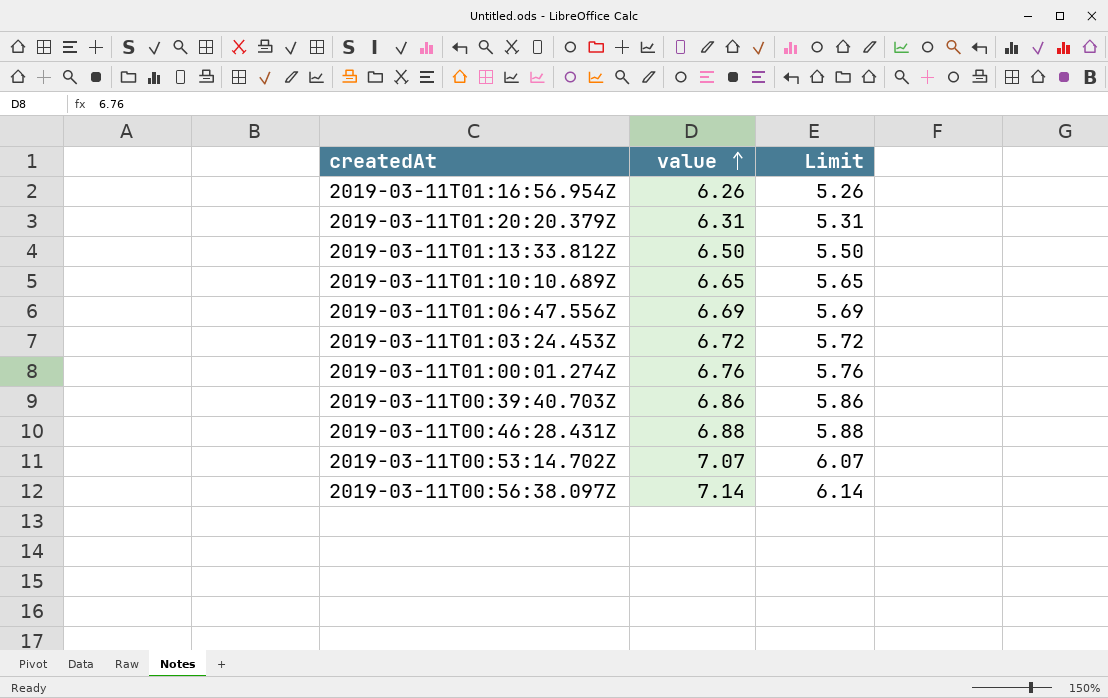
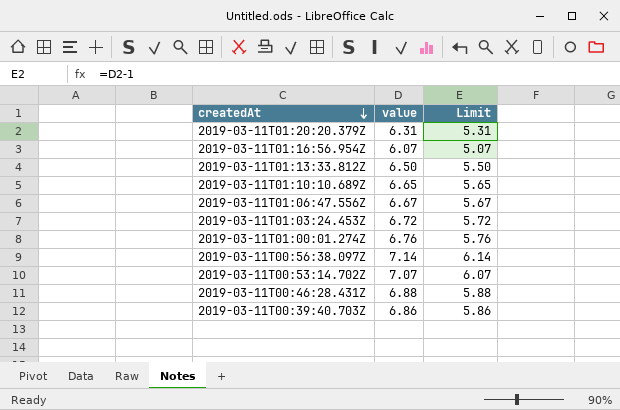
row order: value ascending -> createdAt descending
2019-03-11T01:16:56.954Z | value: 6.26 -> 6.07
2019-03-11T01:16:56.954Z | Limit: 5.26 -> 5.07
2019-03-11T01:06:47.556Z | value: 6.69 -> 6.67
2019-03-11T01:06:47.556Z | Limit: 5.69 -> 5.67

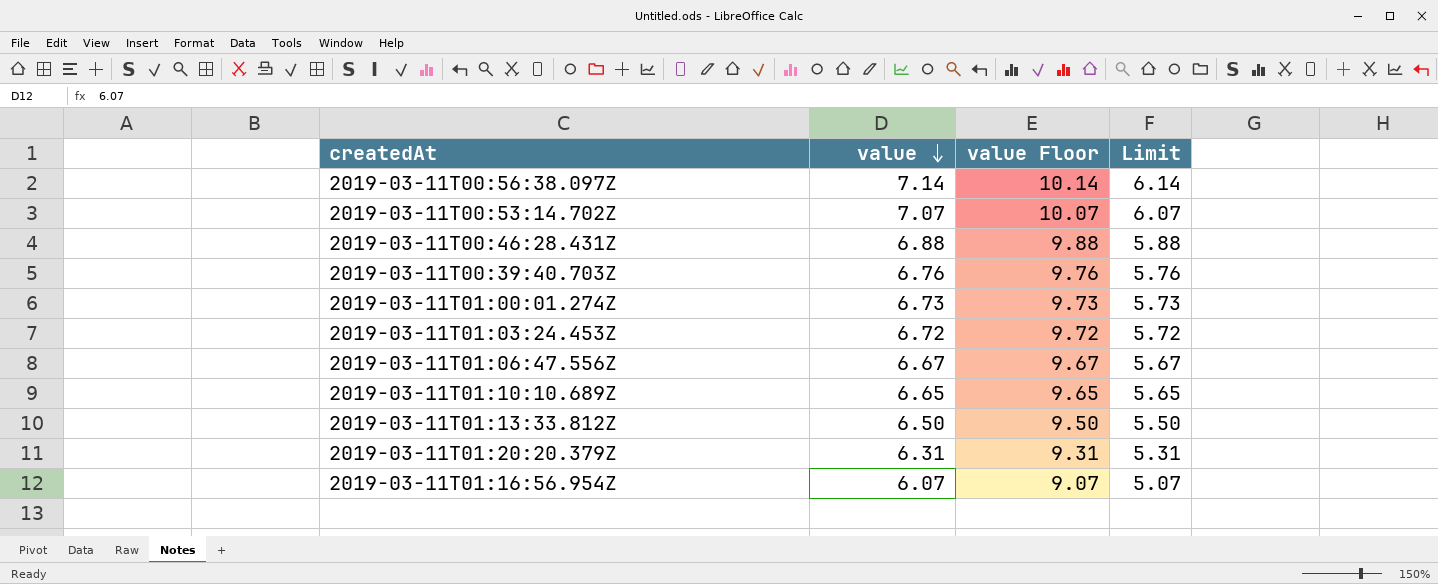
row order: createdAt descending -> value descending
column value Floor | formula: none -> [value] + 3
2019-03-11T00:39:40.703Z | value: 6.86 -> 6.76
2019-03-11T00:39:40.703Z | Limit: 5.86 -> 5.76
2019-03-11T01:00:01.274Z | value: 6.76 -> 6.73
2019-03-11T01:00:01.274Z | Limit: 5.76 -> 5.73

